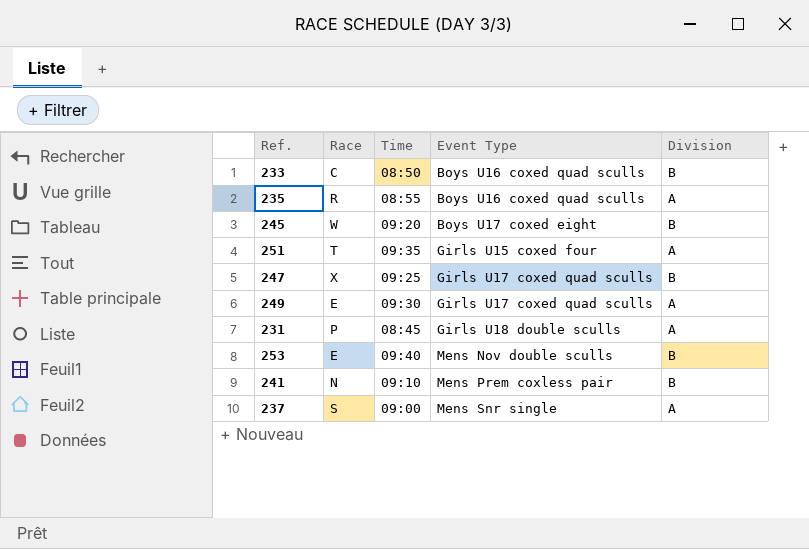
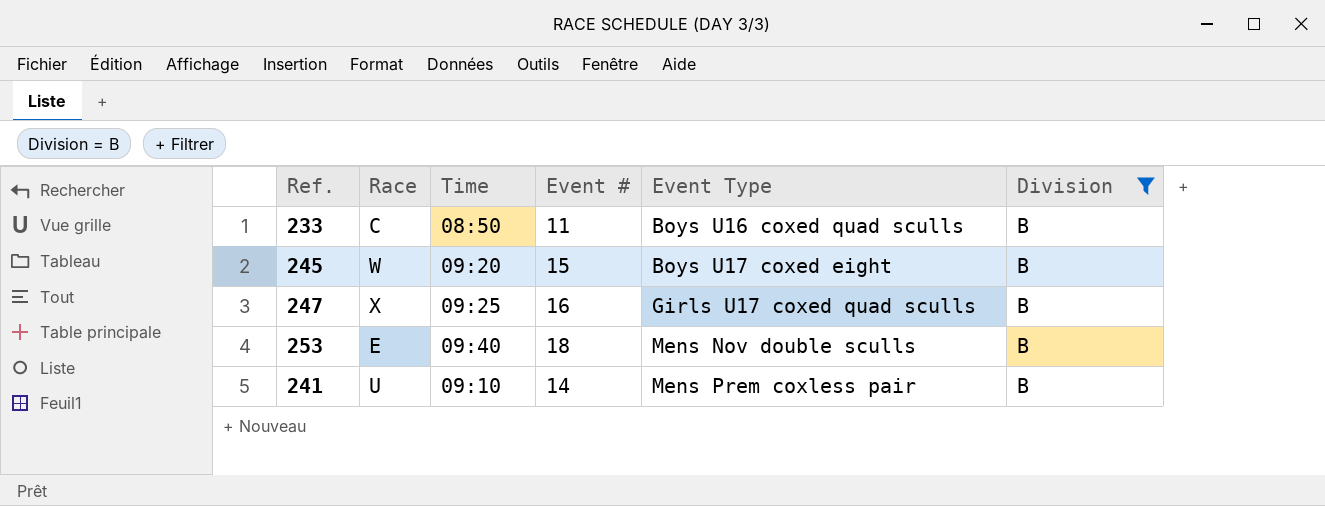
filter: none -> Division = B
column Event # | position: none -> 4
241 | Race: N -> U

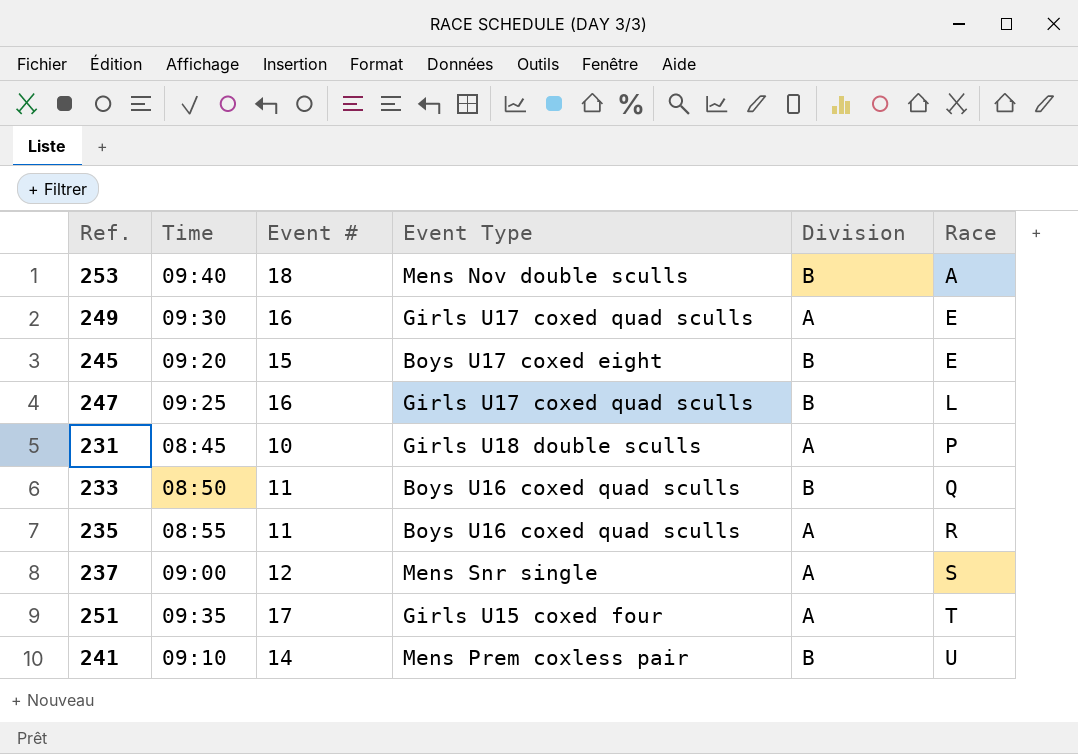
filter: Division = B -> none
row order: Event Type ascending -> Race ascending
column Race | position: 2 -> 6
253 | Race: E -> A
245 | Race: W -> E
247 | Race: X -> L
233 | Race: C -> Q

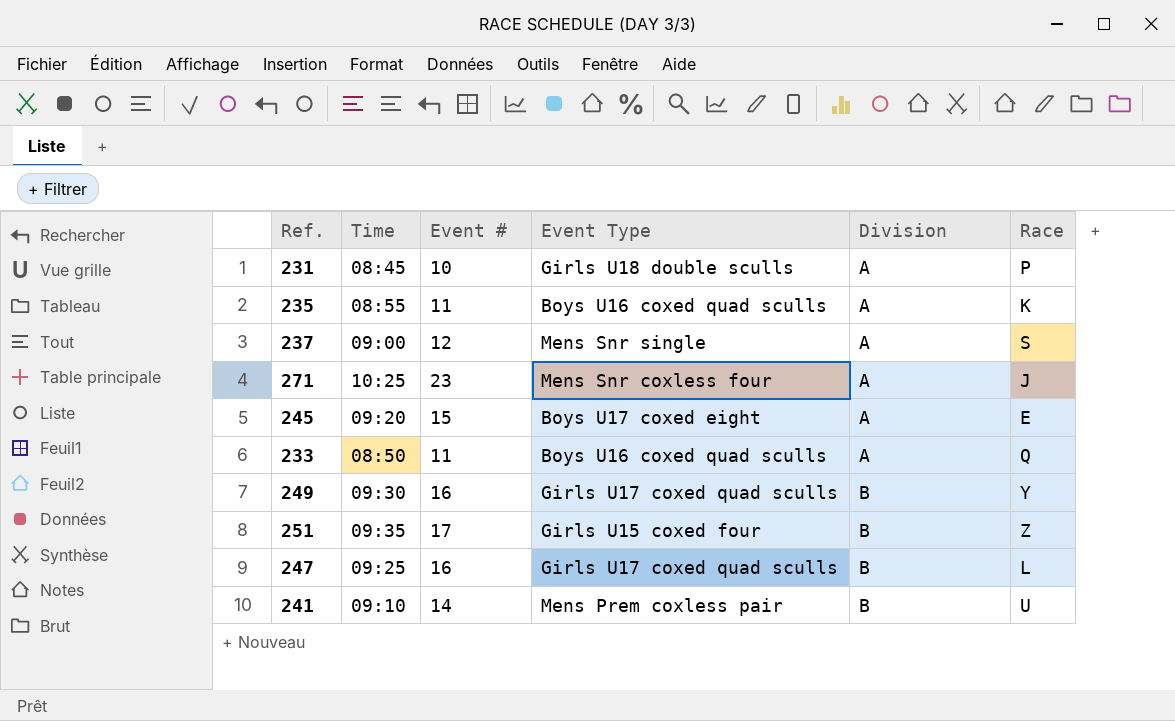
row order: Race ascending -> Division ascending
row 253: 09:40 | 18 | Mens Nov double sculls | B | A -> none
235 | Race: R -> K
row 271: none -> 10:25 | 23 | Mens Snr coxless four | A | J
245 | Division: B -> A
233 | Division: B -> A
249 | Division: A -> B
249 | Race: E -> Y
251 | Division: A -> B
251 | Race: T -> Z

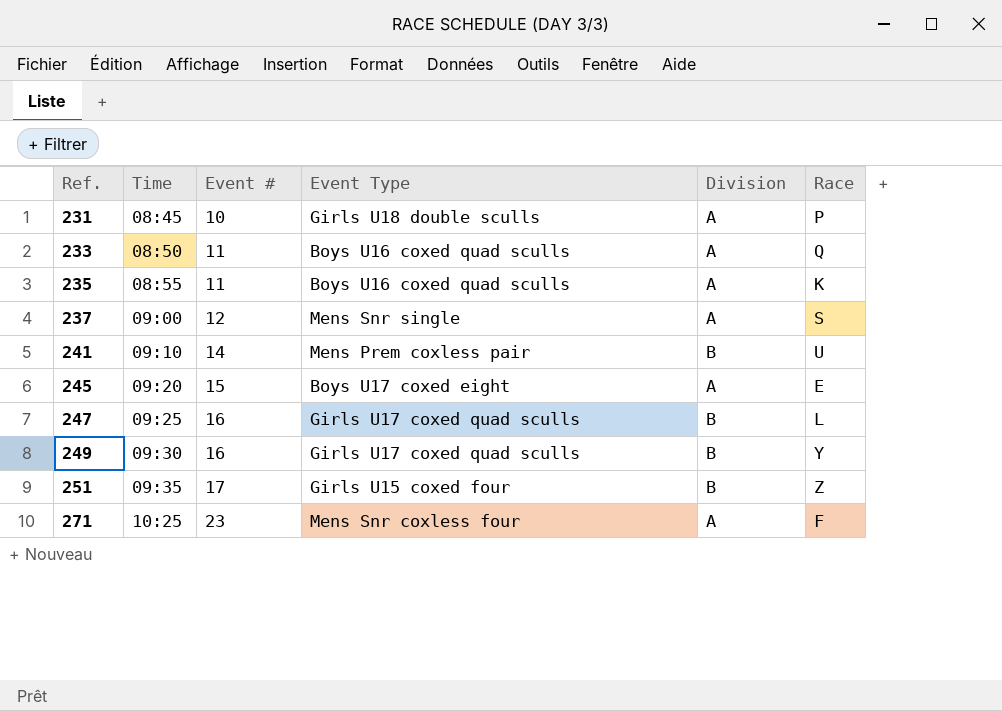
row order: Division ascending -> Ref. ascending
271 | Race: J -> F

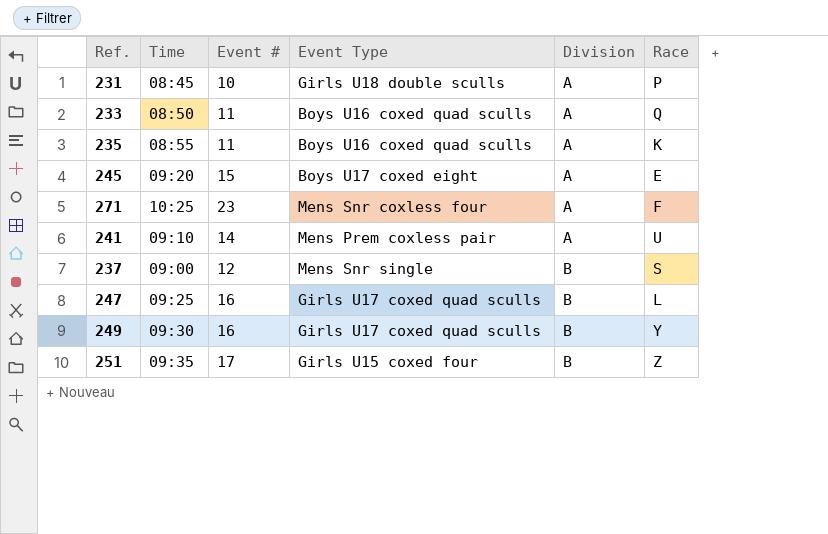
row order: Ref. ascending -> Division ascending
241 | Division: B -> A
237 | Division: A -> B

